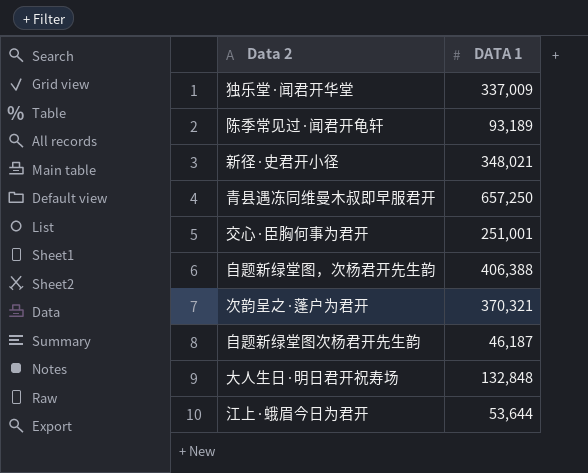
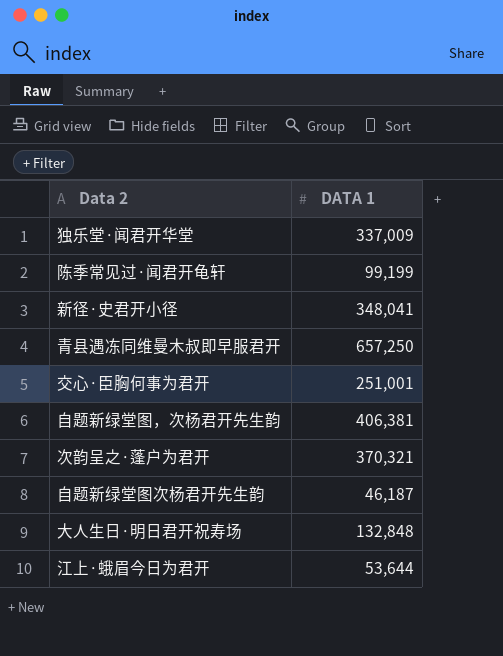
陈季常见过·闻君开龟轩 | DATA 1: 93,189 -> 99,199
新径·史君开小径 | DATA 1: 348,021 -> 348,041
自题新绿堂图，次杨君开先生韵 | DATA 1: 406,388 -> 406,381

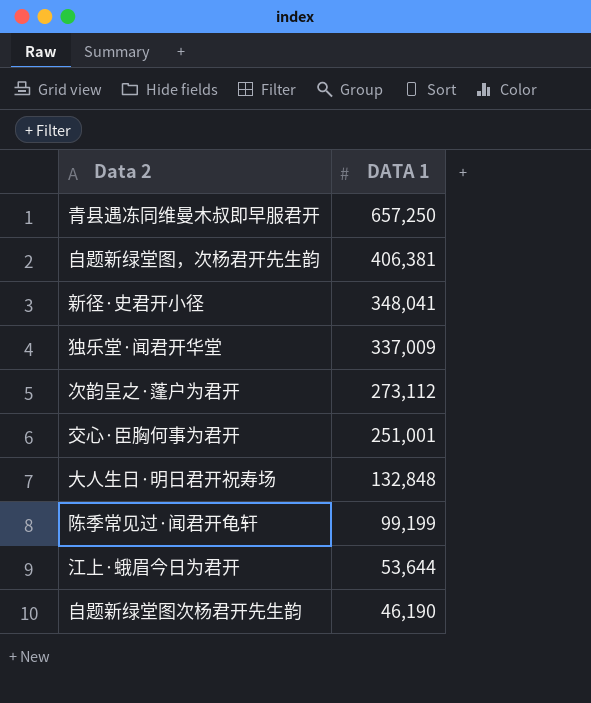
row order: none -> DATA 1 descending
次韵呈之·蓬户为君开 | DATA 1: 370,321 -> 273,112
自题新绿堂图次杨君开先生韵 | DATA 1: 46,187 -> 46,190

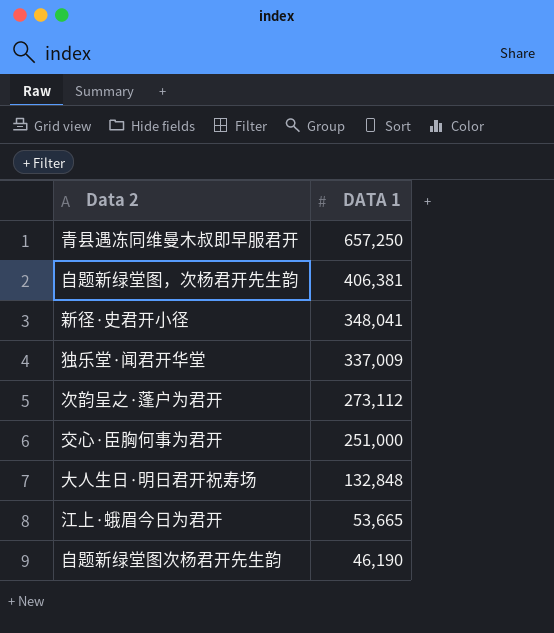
row 陈季常见过·闻君开龟轩: 99,199 -> none
交心·臣胸何事为君开 | DATA 1: 251,001 -> 251,000
江上·蛾眉今日为君开 | DATA 1: 53,644 -> 53,665

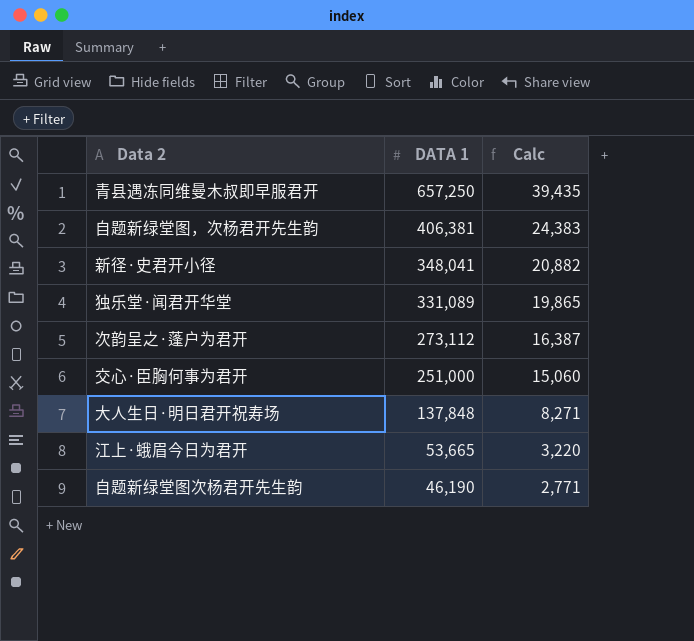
column Calc | formula: none -> [DATA 1] * 0.06
独乐堂·闻君开华堂 | DATA 1: 337,009 -> 331,089
大人生日·明日君开祝寿场 | DATA 1: 132,848 -> 137,848

